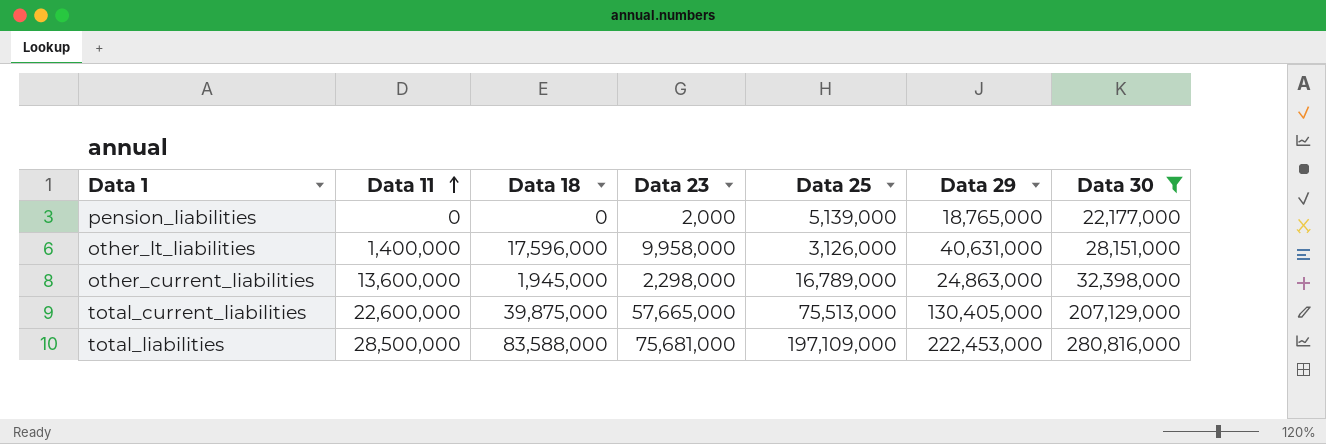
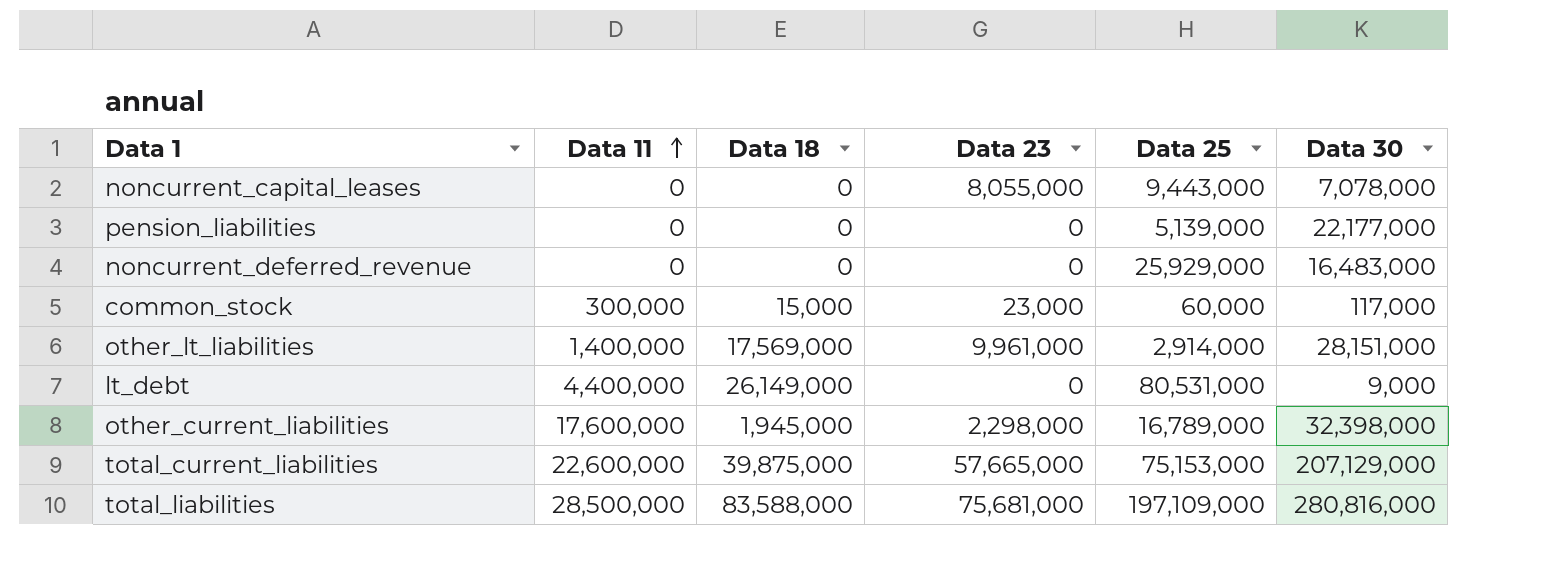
filter: Data 30 >= 22,177,000 -> none
column Data 29 | position: 6 -> none
pension_liabilities | Data 23: 2,000 -> 0
other_lt_liabilities | Data 18: 17,596,000 -> 17,569,000
other_lt_liabilities | Data 23: 9,958,000 -> 9,961,000
other_lt_liabilities | Data 25: 3,126,000 -> 2,914,000
other_current_liabilities | Data 11: 13,600,000 -> 17,600,000
total_current_liabilities | Data 25: 75,513,000 -> 75,153,000

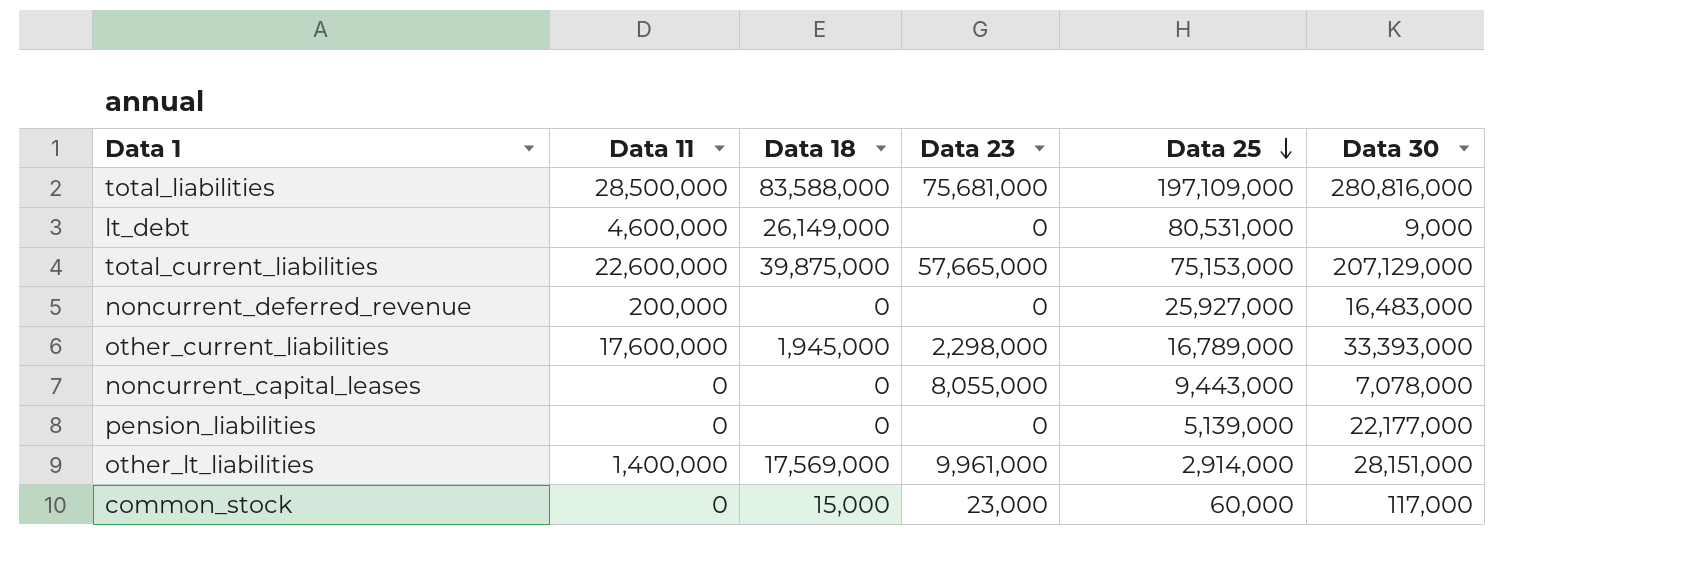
row order: Data 11 ascending -> Data 25 descending
lt_debt | Data 11: 4,400,000 -> 4,600,000
noncurrent_deferred_revenue | Data 11: 0 -> 200,000
noncurrent_deferred_revenue | Data 25: 25,929,000 -> 25,927,000
other_current_liabilities | Data 30: 32,398,000 -> 33,393,000
common_stock | Data 11: 300,000 -> 0

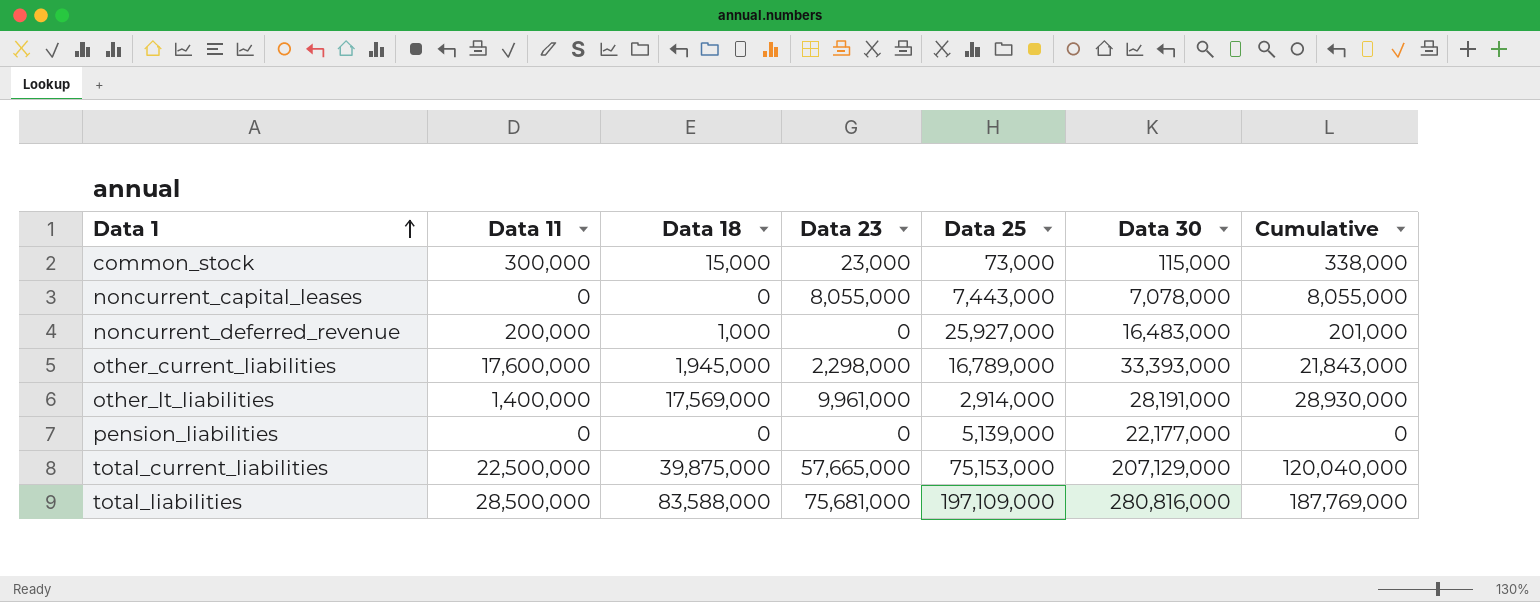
row order: Data 25 descending -> Data 1 ascending
column Cumulative | formula: none -> [Data 11] + [Data 18] + [Data 23]
row lt_debt: 4,600,000 | 26,149,000 | 0 | 80,531,000 | 9,000 -> none
common_stock | Data 11: 0 -> 300,000
common_stock | Data 25: 60,000 -> 73,000
common_stock | Data 30: 117,000 -> 115,000
noncurrent_capital_leases | Data 25: 9,443,000 -> 7,443,000
noncurrent_deferred_revenue | Data 18: 0 -> 1,000
other_lt_liabilities | Data 30: 28,151,000 -> 28,191,000
total_current_liabilities | Data 11: 22,600,000 -> 22,500,000

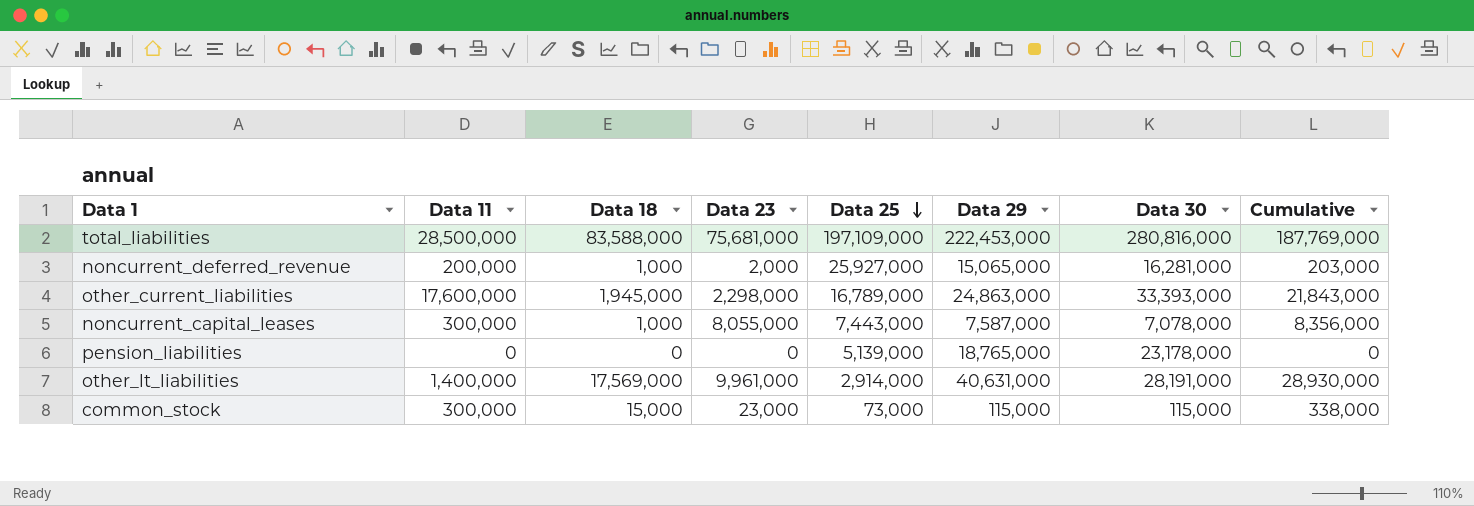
row order: Data 1 ascending -> Data 25 descending
column Data 29 | position: none -> 6
row total_current_liabilities: 22,500,000 | 39,875,000 | 57,665,000 | 75,153,000 | 207,129,000 | 120,040,000 -> none
noncurrent_deferred_revenue | Data 23: 0 -> 2,000
noncurrent_deferred_revenue | Data 30: 16,483,000 -> 16,281,000
noncurrent_deferred_revenue | Cumulative: 201,000 -> 203,000
noncurrent_capital_leases | Data 11: 0 -> 300,000
noncurrent_capital_leases | Data 18: 0 -> 1,000
noncurrent_capital_leases | Cumulative: 8,055,000 -> 8,356,000
pension_liabilities | Data 30: 22,177,000 -> 23,178,000

